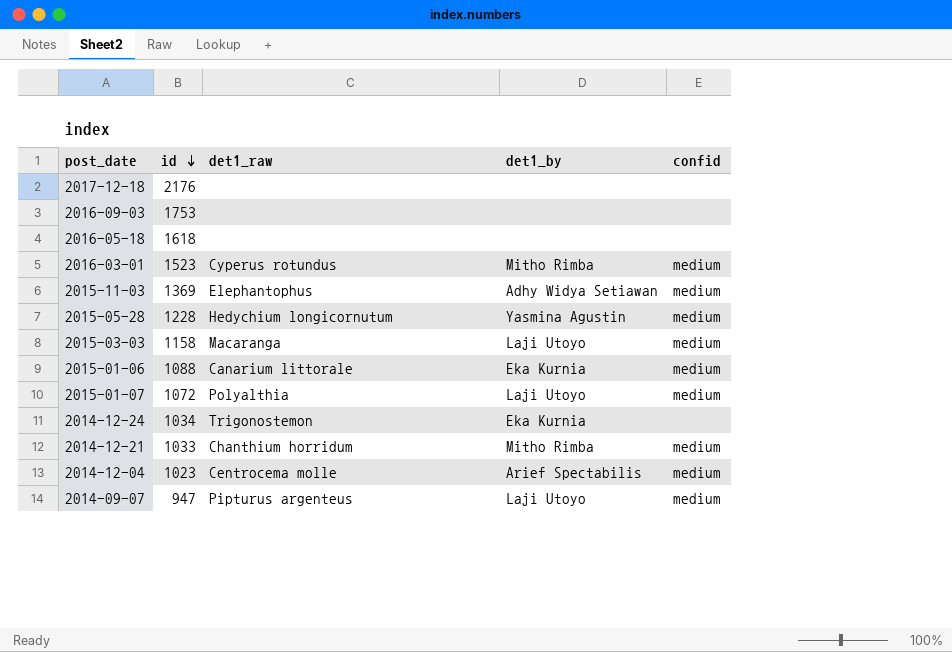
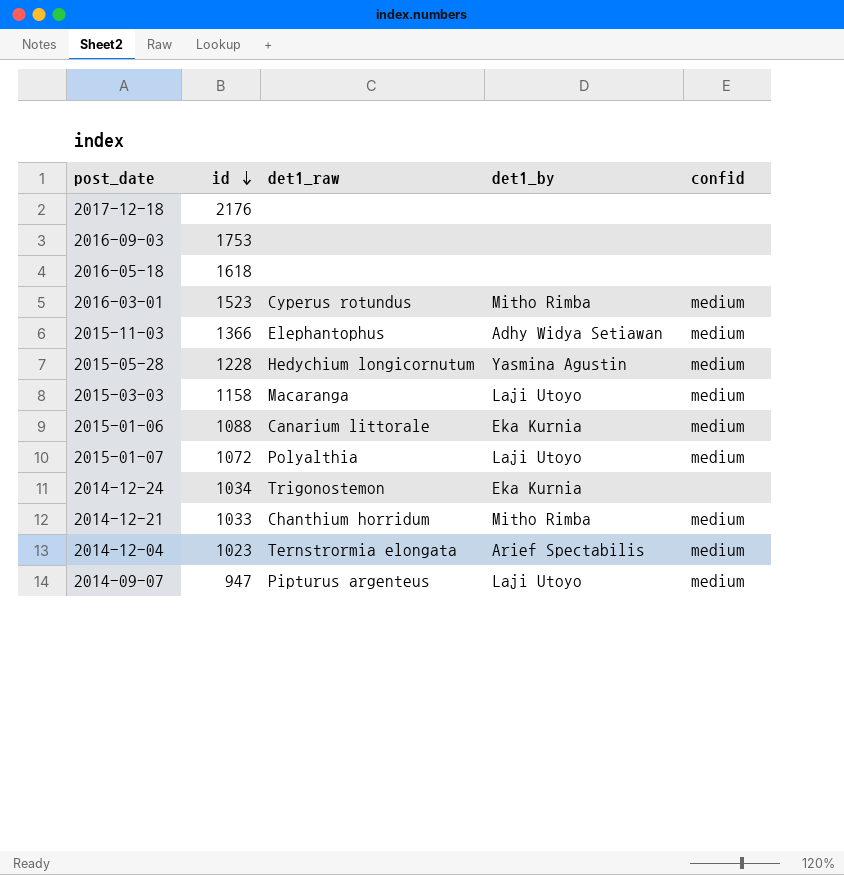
2015-11-03 | id: 1369 -> 1366
2014-12-04 | det1_raw: Centrocema molle -> Ternstrormia elongata

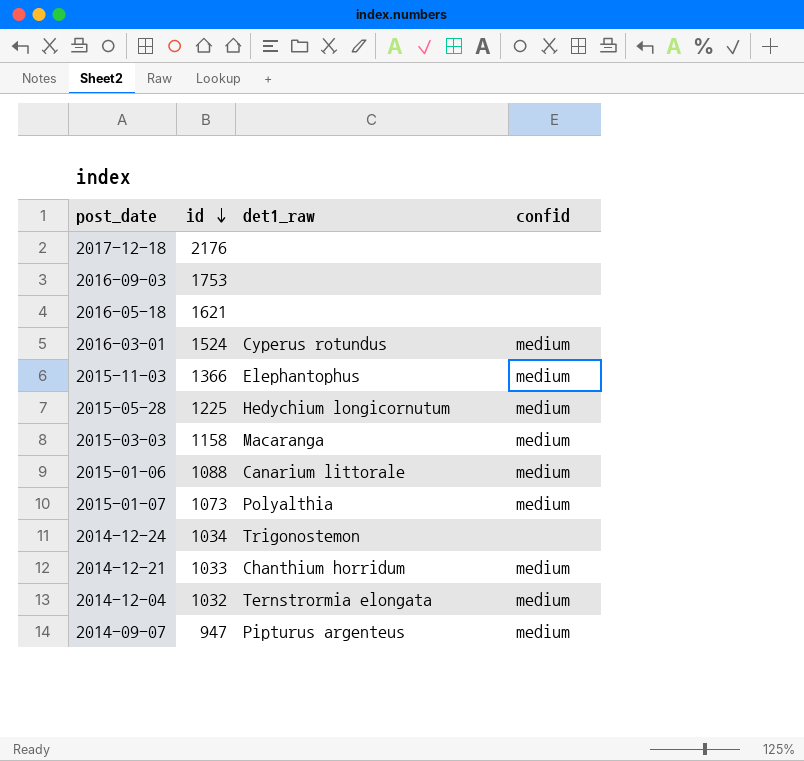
column det1_by | position: 4 -> none
2016-05-18 | id: 1618 -> 1621
2016-03-01 | id: 1523 -> 1524
2015-05-28 | id: 1228 -> 1225
2015-01-07 | id: 1072 -> 1073
2014-12-04 | id: 1023 -> 1032

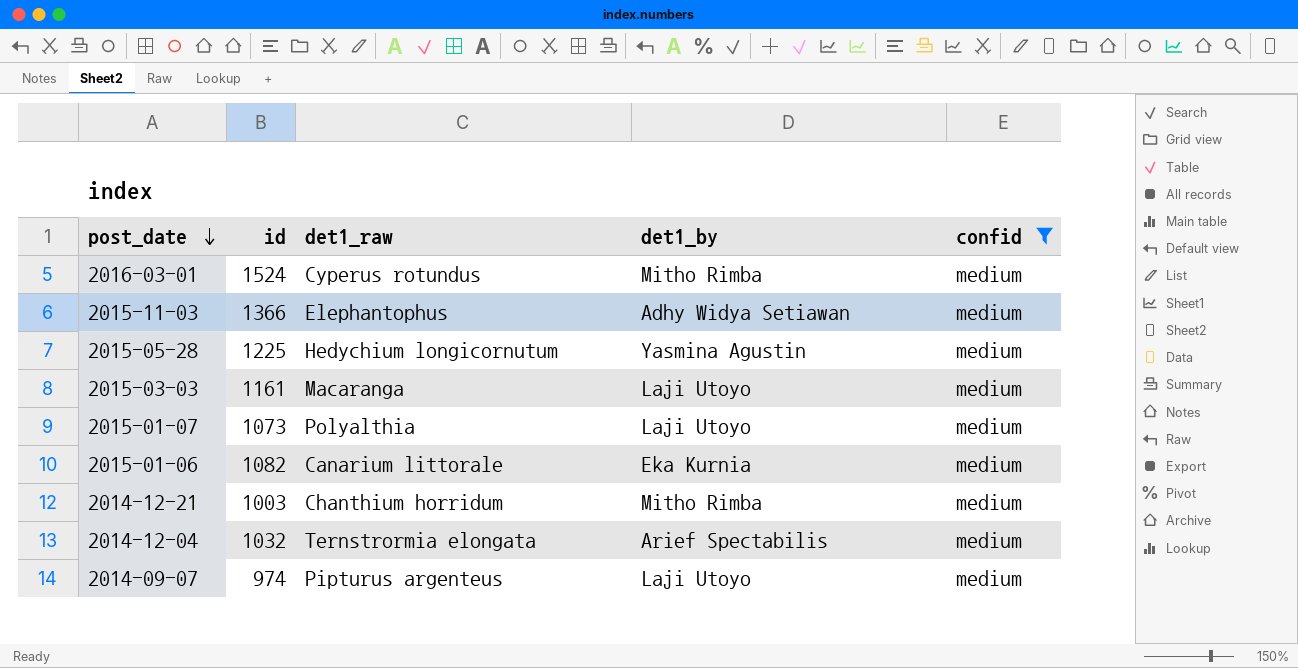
filter: none -> confid = medium
row order: id descending -> post_date descending
column det1_by | position: none -> 4
2015-03-03 | id: 1158 -> 1161
2015-01-06 | id: 1088 -> 1082
2014-12-21 | id: 1033 -> 1003
2014-09-07 | id: 947 -> 974

